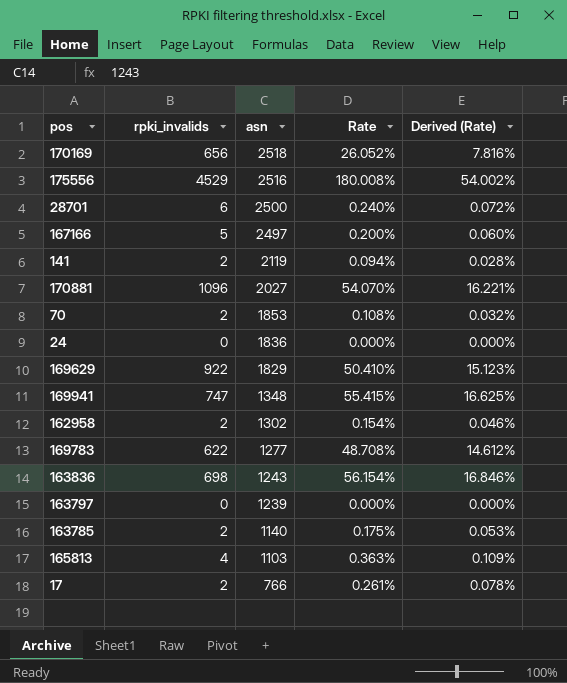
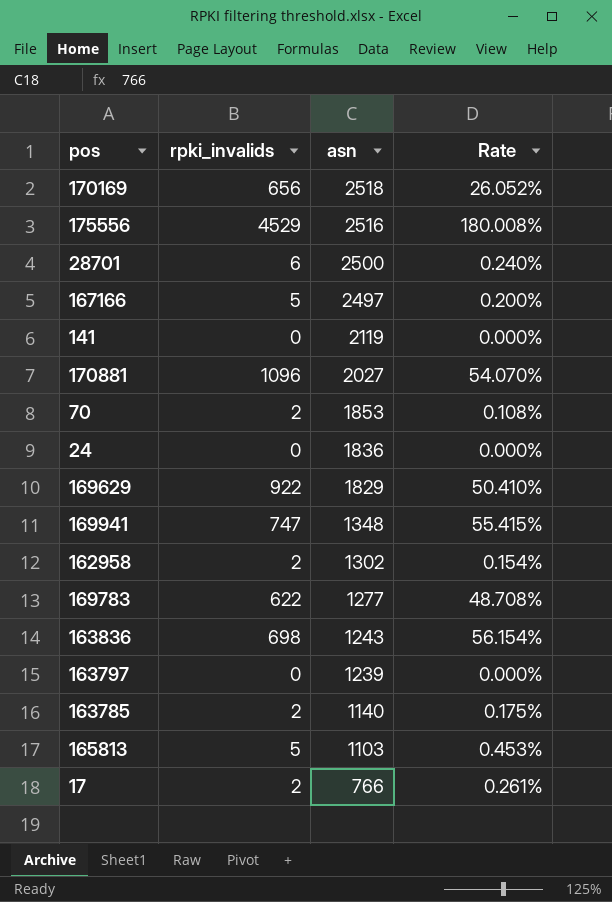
column Derived (Rate) | formula: [Rate] * 0.3 -> none
141 | rpki_invalids: 2 -> 0
141 | Rate: 0.094% -> 0.000%
165813 | rpki_invalids: 4 -> 5
165813 | Rate: 0.363% -> 0.453%

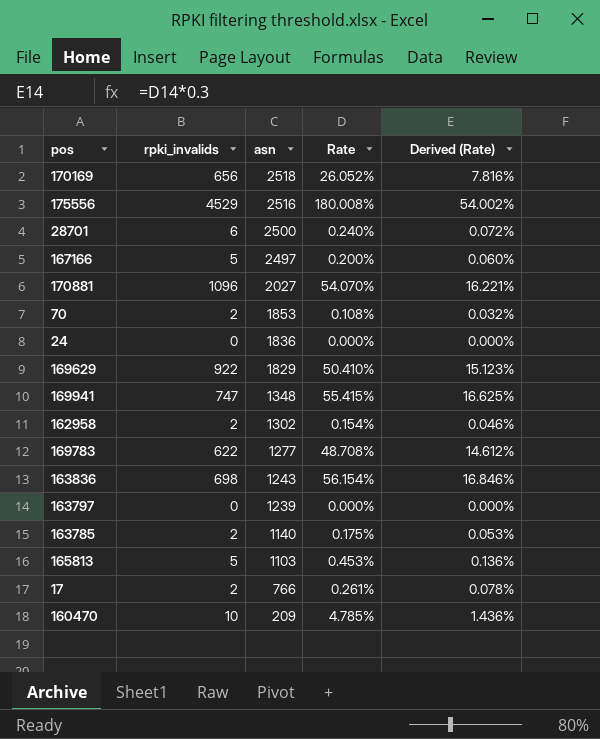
column Derived (Rate) | formula: none -> [Rate] * 0.3
row 141: 0 | 2119 | 0.000% -> none
row 160470: none -> 10 | 209 | 4.785% | 1.436%

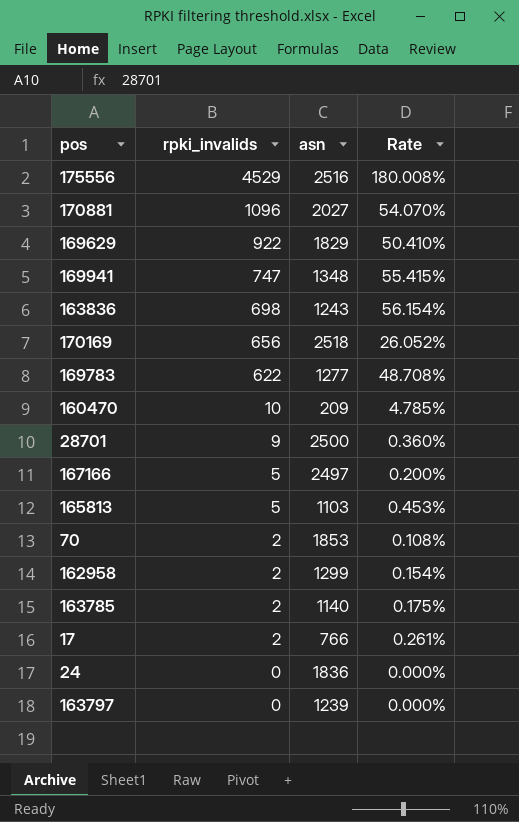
row order: asn descending -> rpki_invalids descending
column Derived (Rate) | formula: [Rate] * 0.3 -> none
28701 | rpki_invalids: 6 -> 9
28701 | Rate: 0.240% -> 0.360%
162958 | asn: 1302 -> 1299

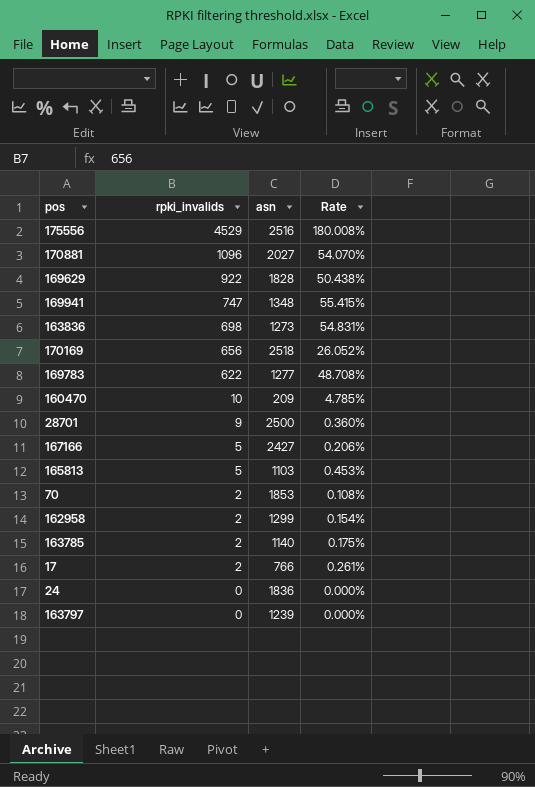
169629 | asn: 1829 -> 1828
169629 | Rate: 50.410% -> 50.438%
163836 | asn: 1243 -> 1273
163836 | Rate: 56.154% -> 54.831%
167166 | asn: 2497 -> 2427
167166 | Rate: 0.200% -> 0.206%

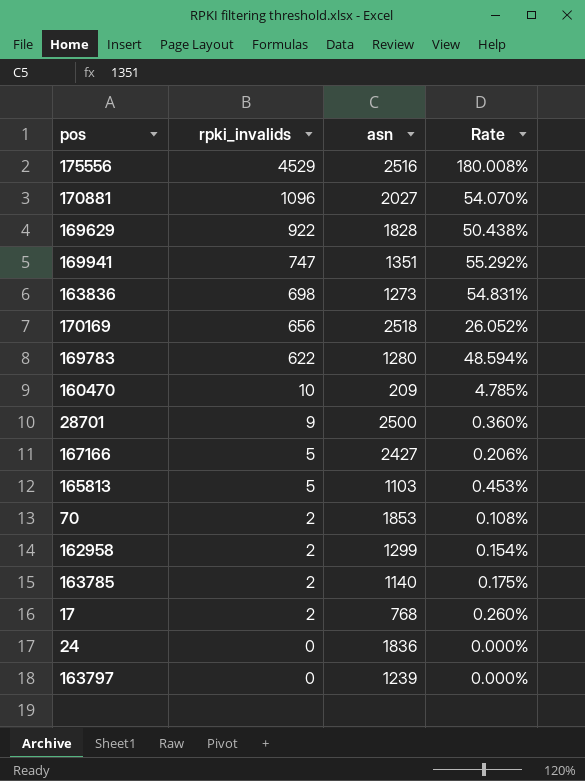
169941 | asn: 1348 -> 1351
169941 | Rate: 55.415% -> 55.292%
169783 | asn: 1277 -> 1280
169783 | Rate: 48.708% -> 48.594%
17 | asn: 766 -> 768
17 | Rate: 0.261% -> 0.260%

